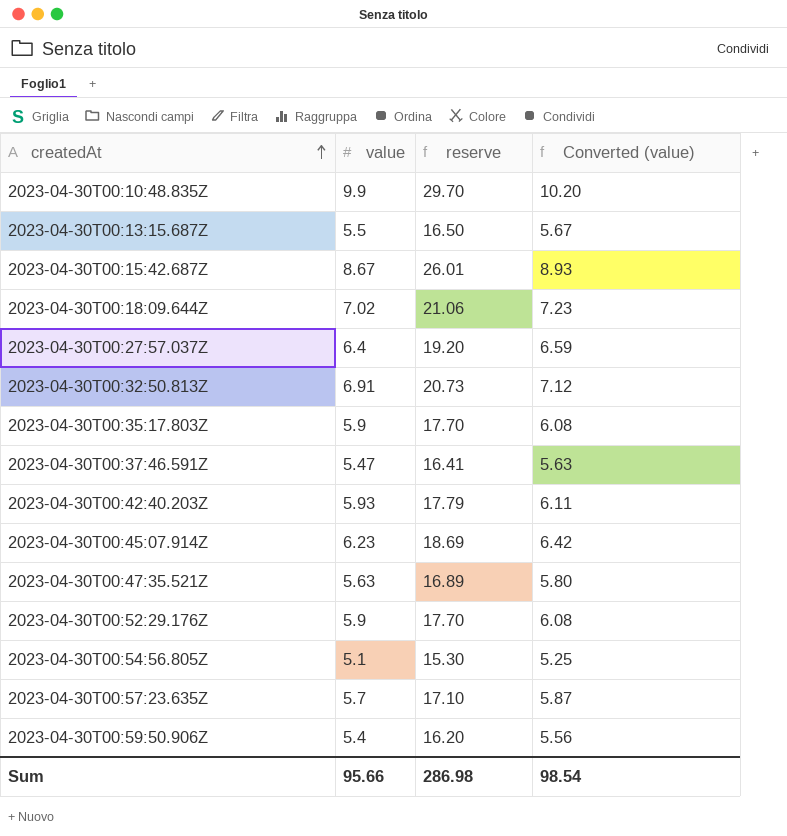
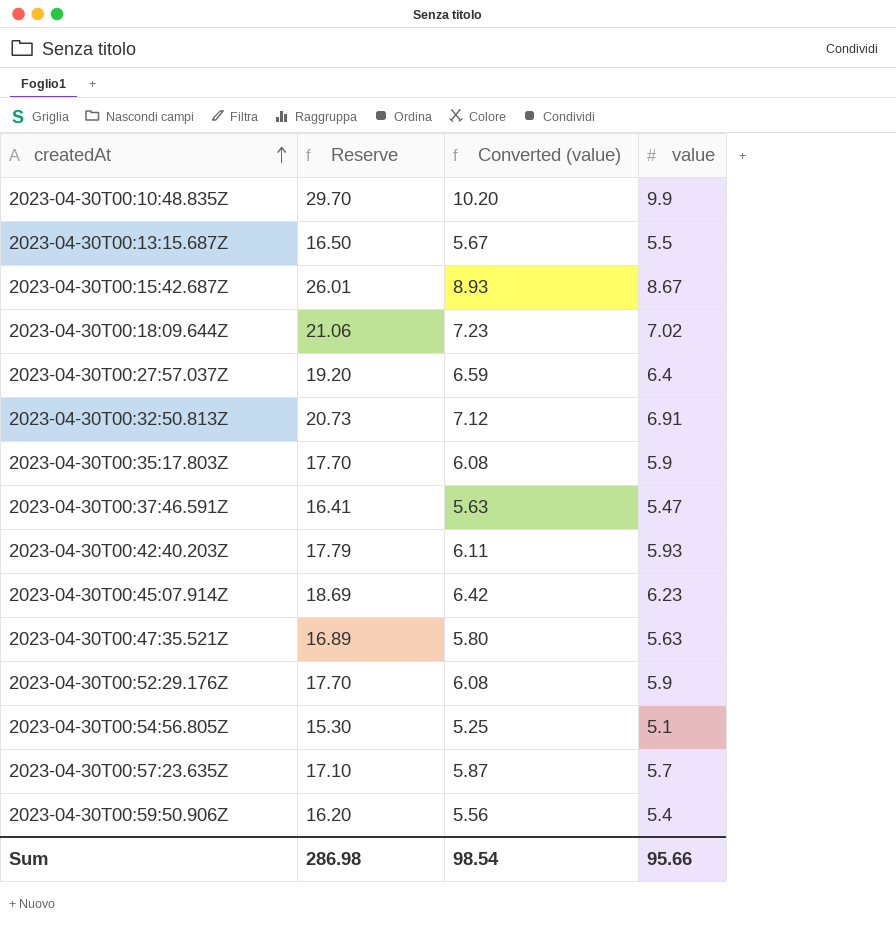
column name: reserve -> Reserve
column value | position: 2 -> 4

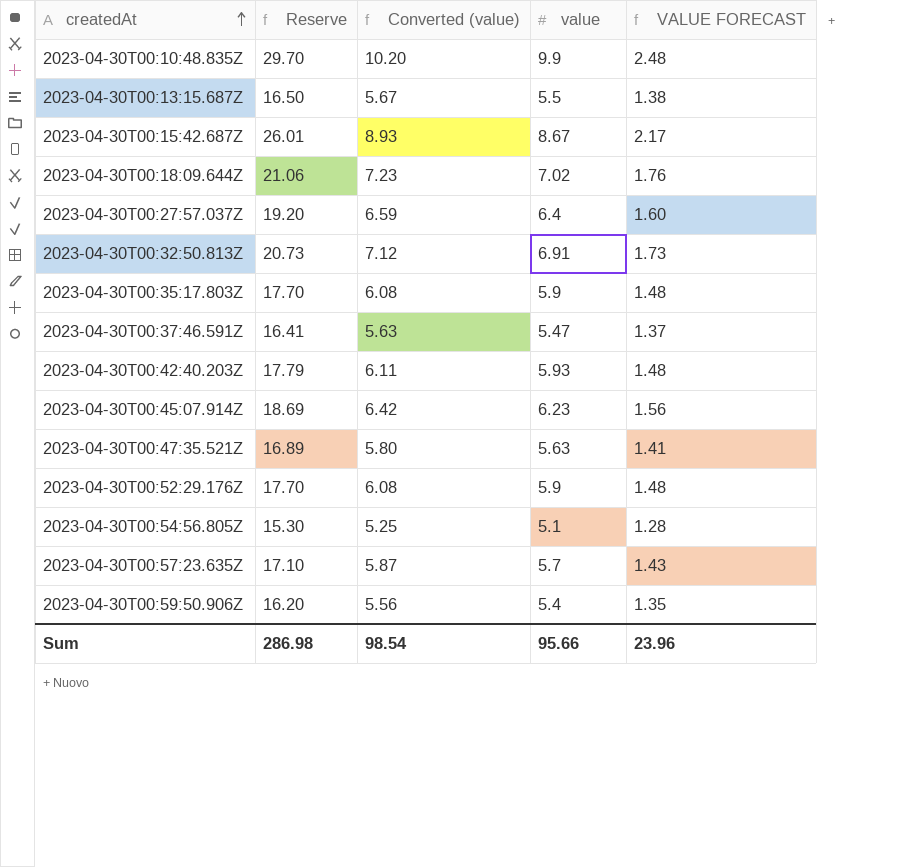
column VALUE FORECAST | formula: none -> [value] * 0.25

